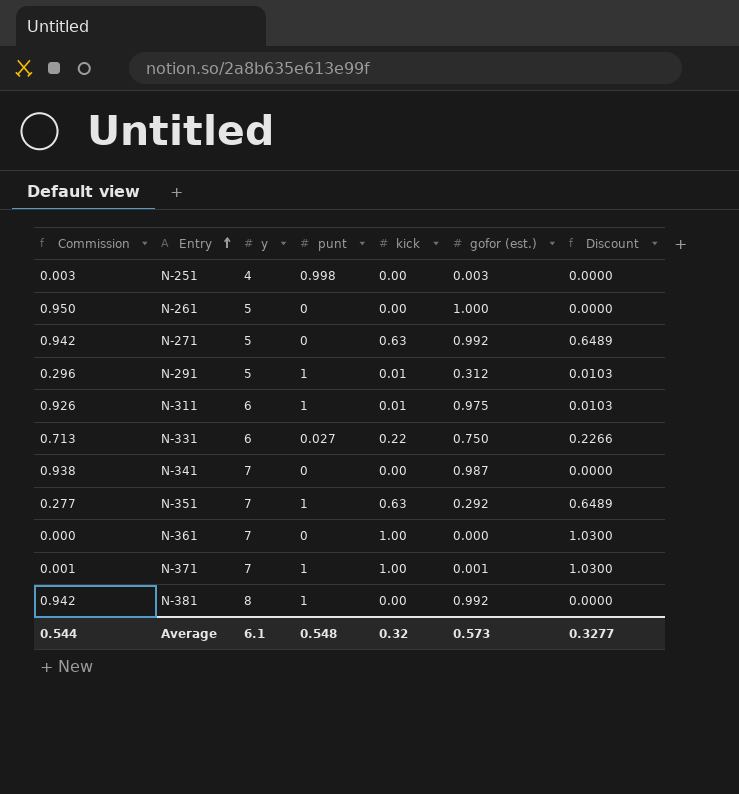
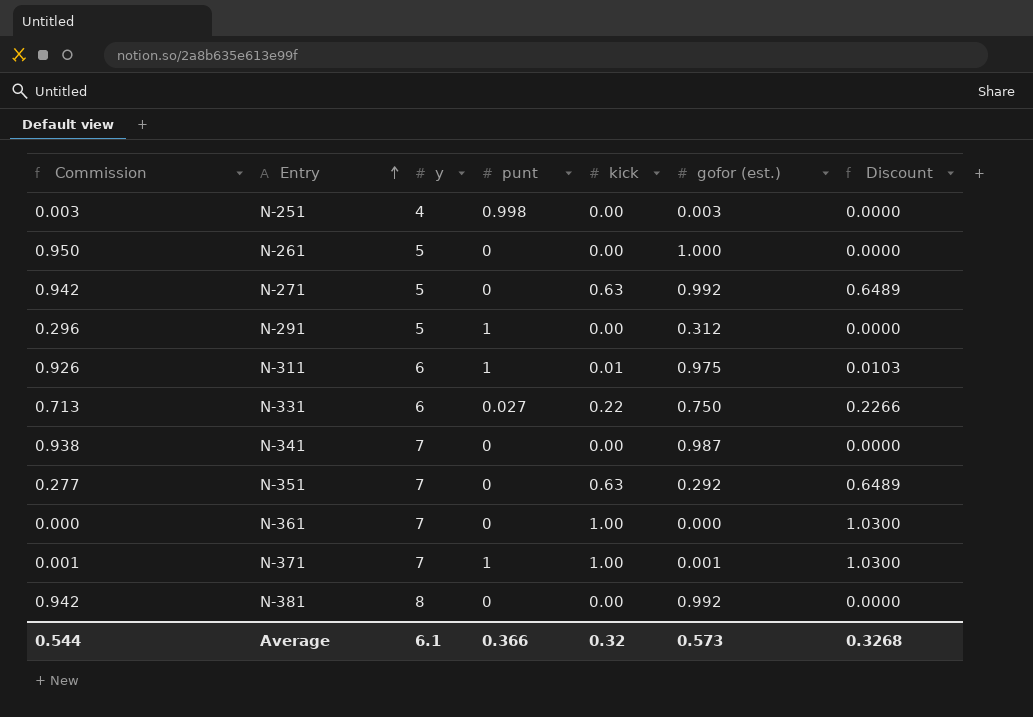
N-291 | kick: 0.01 -> 0.00
N-291 | Discount: 0.0103 -> 0.0000
N-351 | punt: 1 -> 0
N-381 | punt: 1 -> 0
Average | punt: 0.548 -> 0.366
Average | Discount: 0.3277 -> 0.3268

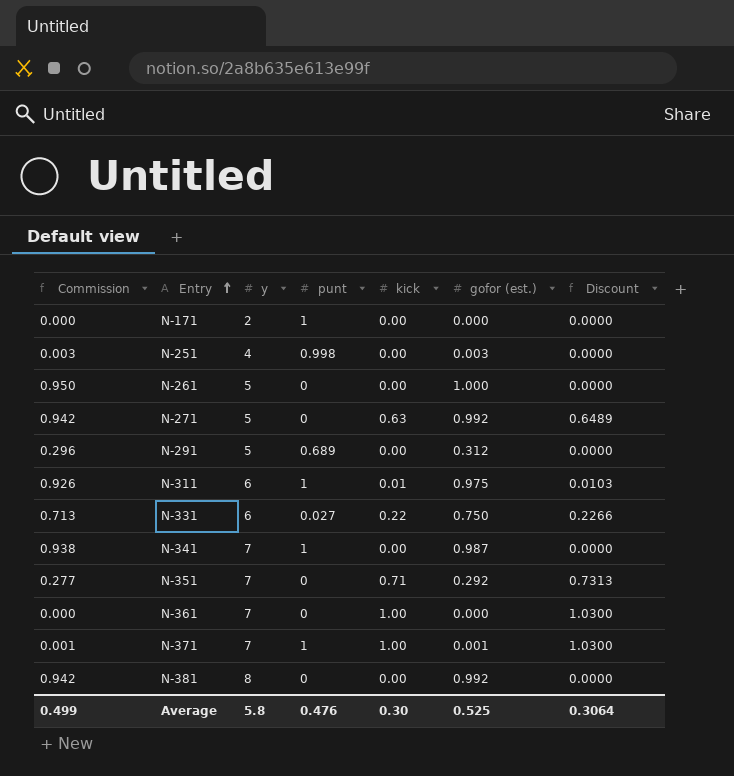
row N-171: none -> 0.000 | 2 | 1 | 0.00 | 0.000 | 0.0000
N-291 | punt: 1 -> 0.689
N-341 | punt: 0 -> 1
N-351 | kick: 0.63 -> 0.71
N-351 | Discount: 0.6489 -> 0.7313
Average | Commission: 0.544 -> 0.499
Average | y: 6.1 -> 5.8
Average | punt: 0.366 -> 0.476
Average | kick: 0.32 -> 0.30
Average | gofor (est.): 0.573 -> 0.525
Average | Discount: 0.3268 -> 0.3064

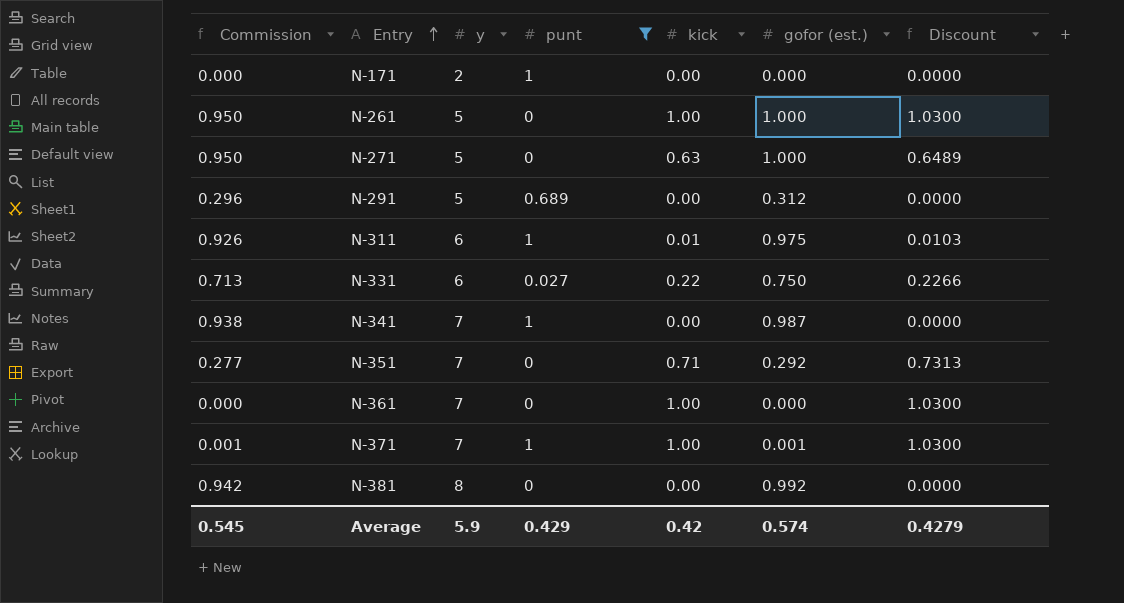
filter: none -> punt != 0.998
N-261 | kick: 0.00 -> 1.00
N-261 | Discount: 0.0000 -> 1.0300
N-271 | Commission: 0.942 -> 0.950
N-271 | gofor (est.): 0.992 -> 1.000
Average | Commission: 0.499 -> 0.545
Average | y: 5.8 -> 5.9
Average | punt: 0.476 -> 0.429
Average | kick: 0.30 -> 0.42
Average | gofor (est.): 0.525 -> 0.574
Average | Discount: 0.3064 -> 0.4279

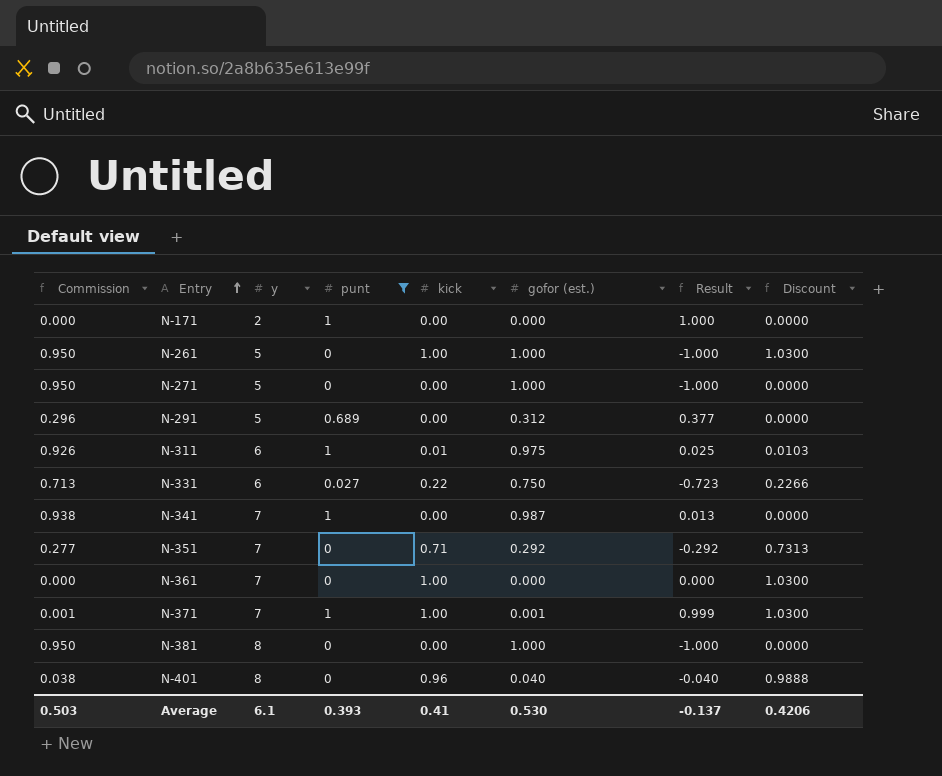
column Result | formula: none -> [punt] - [gofor (est.)]
N-271 | kick: 0.63 -> 0.00
N-271 | Discount: 0.6489 -> 0.0000
N-381 | Commission: 0.942 -> 0.950
N-381 | gofor (est.): 0.992 -> 1.000
row N-401: none -> 0.038 | 8 | 0 | 0.96 | 0.040 | -0.040 | 0.9888
Average | Commission: 0.545 -> 0.503
Average | y: 5.9 -> 6.1
Average | punt: 0.429 -> 0.393
Average | kick: 0.42 -> 0.41
Average | gofor (est.): 0.574 -> 0.530
Average | Discount: 0.4279 -> 0.4206

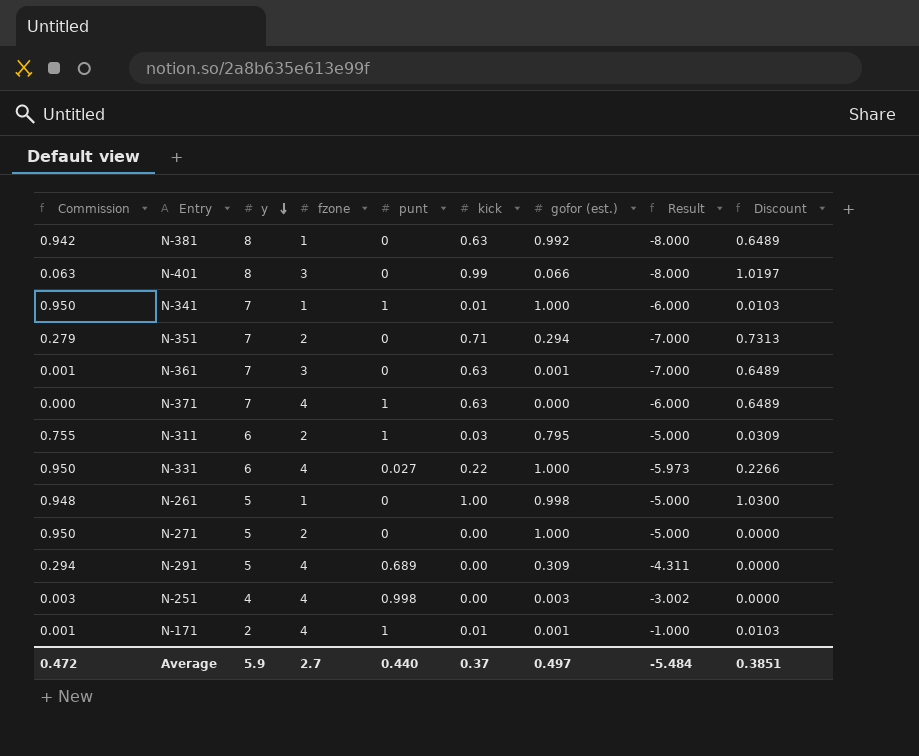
filter: punt != 0.998 -> none
row order: Entry ascending -> y descending
column fzone | position: none -> 4
column Result | formula: [punt] - [gofor (est.)] -> [punt] - [y]
N-381 | Commission: 0.950 -> 0.942
N-381 | kick: 0.00 -> 0.63
N-381 | gofor (est.): 1.000 -> 0.992
N-381 | Discount: 0.0000 -> 0.6489
N-401 | Commission: 0.038 -> 0.063
N-401 | kick: 0.96 -> 0.99
N-401 | gofor (est.): 0.040 -> 0.066
N-401 | Discount: 0.9888 -> 1.0197
N-341 | Commission: 0.938 -> 0.950
N-341 | kick: 0.00 -> 0.01
N-341 | gofor (est.): 0.987 -> 1.000
N-341 | Discount: 0.0000 -> 0.0103
N-351 | Commission: 0.277 -> 0.279
N-351 | gofor (est.): 0.292 -> 0.294
N-361 | Commission: 0.000 -> 0.001
N-361 | kick: 1.00 -> 0.63
N-361 | gofor (est.): 0.000 -> 0.001
N-361 | Discount: 1.0300 -> 0.6489
N-371 | Commission: 0.001 -> 0.000
N-371 | kick: 1.00 -> 0.63
N-371 | gofor (est.): 0.001 -> 0.000
N-371 | Discount: 1.0300 -> 0.6489
N-311 | Commission: 0.926 -> 0.755
N-311 | kick: 0.01 -> 0.03
N-311 | gofor (est.): 0.975 -> 0.795
N-311 | Discount: 0.0103 -> 0.0309
N-331 | Commission: 0.713 -> 0.950
N-331 | gofor (est.): 0.750 -> 1.000
N-261 | Commission: 0.950 -> 0.948
N-261 | gofor (est.): 1.000 -> 0.998
N-291 | Commission: 0.296 -> 0.294
N-291 | gofor (est.): 0.312 -> 0.309
N-171 | Commission: 0.000 -> 0.001
N-171 | kick: 0.00 -> 0.01
N-171 | gofor (est.): 0.000 -> 0.001
N-171 | Discount: 0.0000 -> 0.0103
Average | Commission: 0.503 -> 0.472
Average | y: 6.1 -> 5.9
Average | punt: 0.393 -> 0.440
Average | kick: 0.41 -> 0.37
Average | gofor (est.): 0.530 -> 0.497
Average | Result: -0.137 -> -5.484
Average | Discount: 0.4206 -> 0.3851

